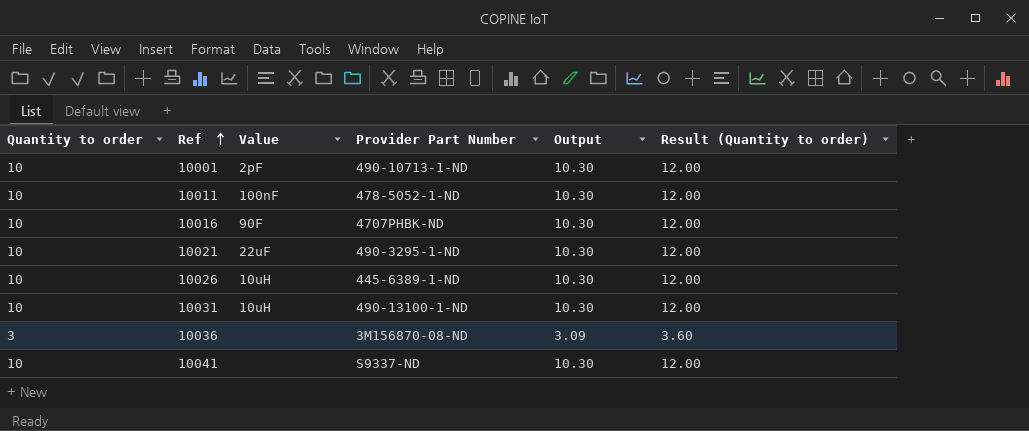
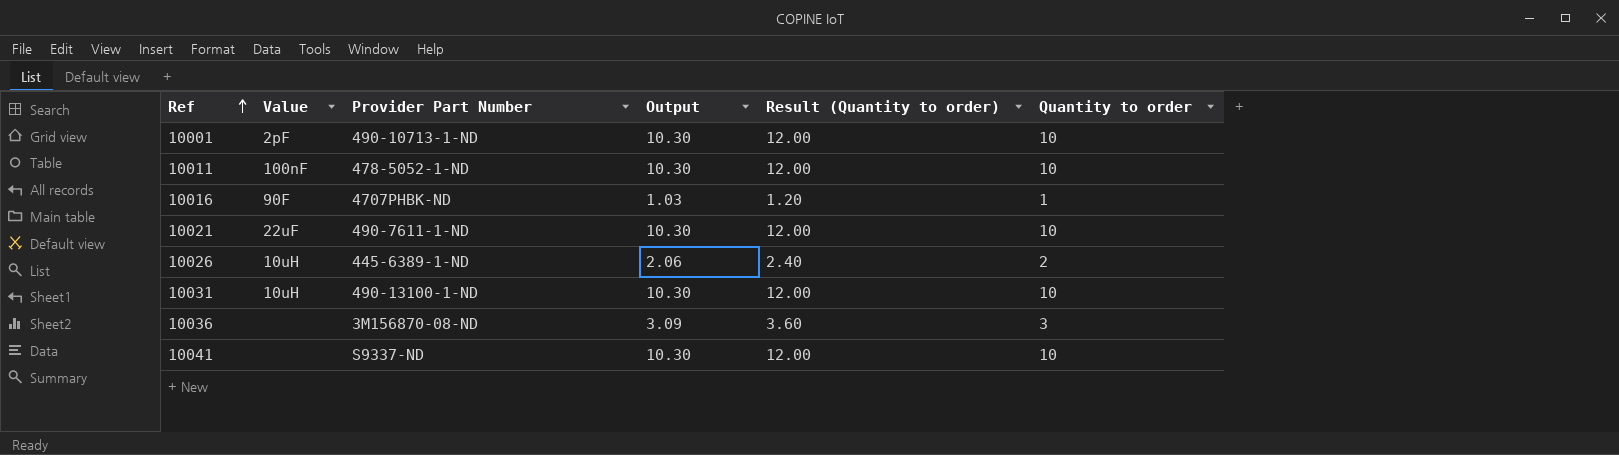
column Quantity to order | position: 1 -> 6
10016 | Output: 10.30 -> 1.03
10016 | Result (Quantity to order): 12.00 -> 1.20
10016 | Quantity to order: 10 -> 1
10021 | Provider Part Number: 490-3295-1-ND -> 490-7611-1-ND
10026 | Output: 10.30 -> 2.06
10026 | Result (Quantity to order): 12.00 -> 2.40
10026 | Quantity to order: 10 -> 2

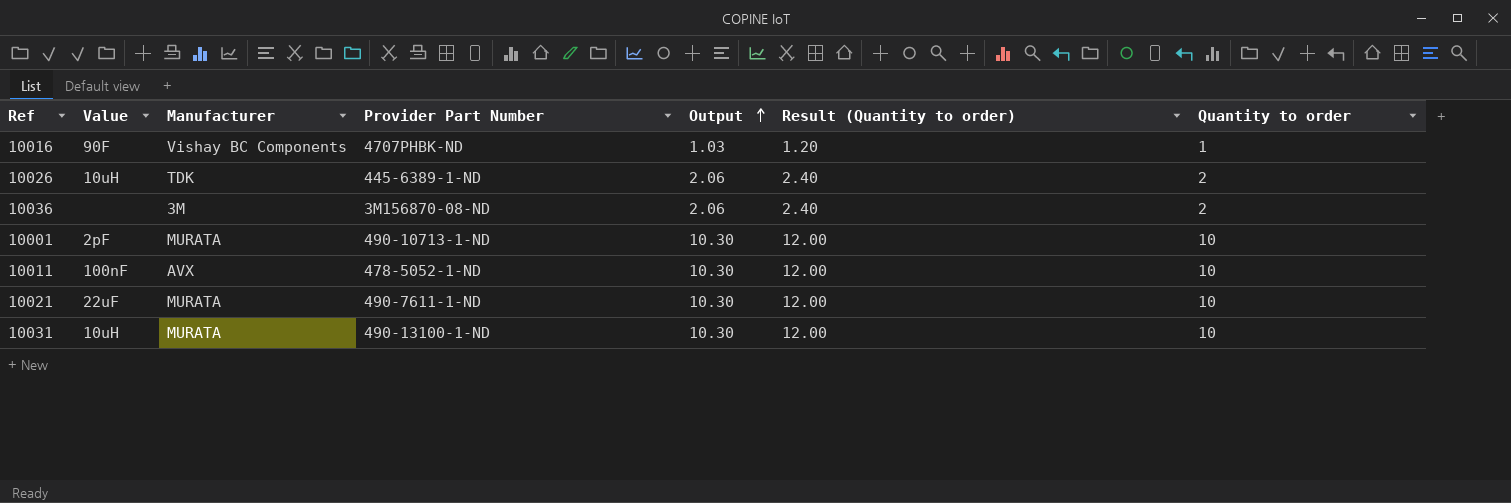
row order: Ref ascending -> Output ascending
column Manufacturer | position: none -> 3
row 10041: none | S9337-ND | 10.30 | 12.00 | 10 -> none
10036 | Output: 3.09 -> 2.06
10036 | Result (Quantity to order): 3.60 -> 2.40
10036 | Quantity to order: 3 -> 2

